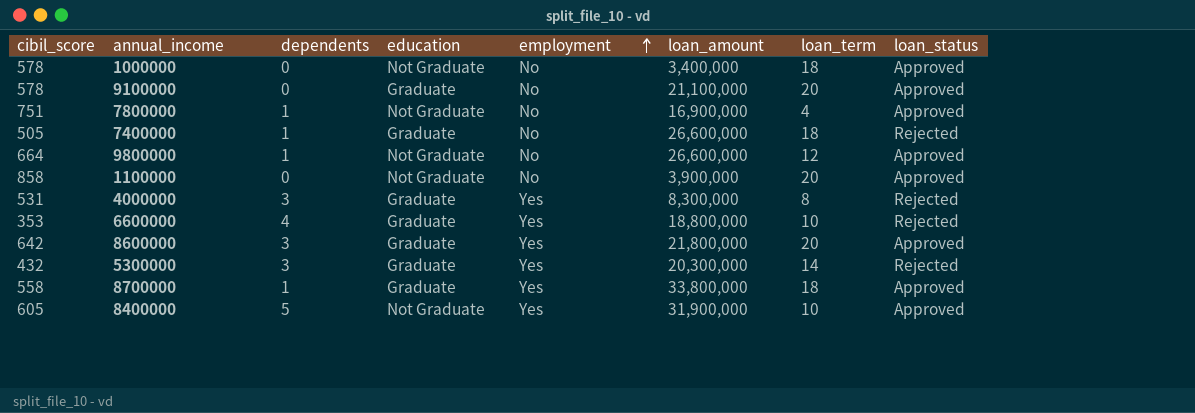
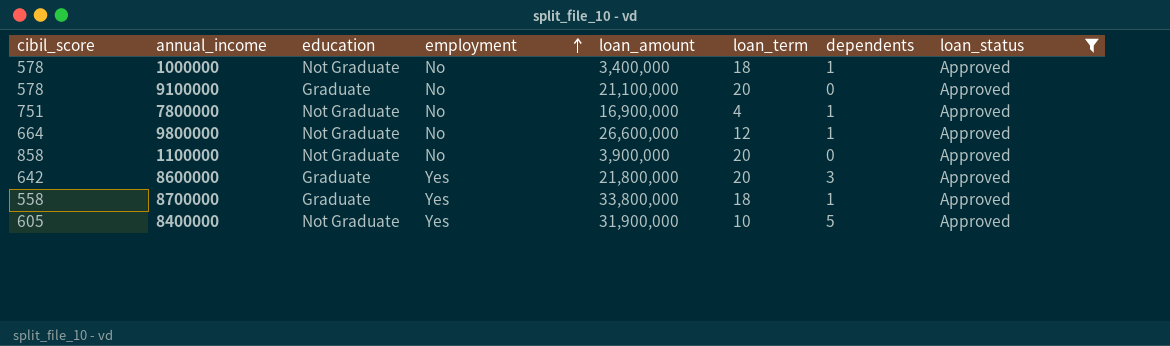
filter: none -> loan_status = Approved
column dependents | position: 3 -> 7
1000000 | dependents: 0 -> 1

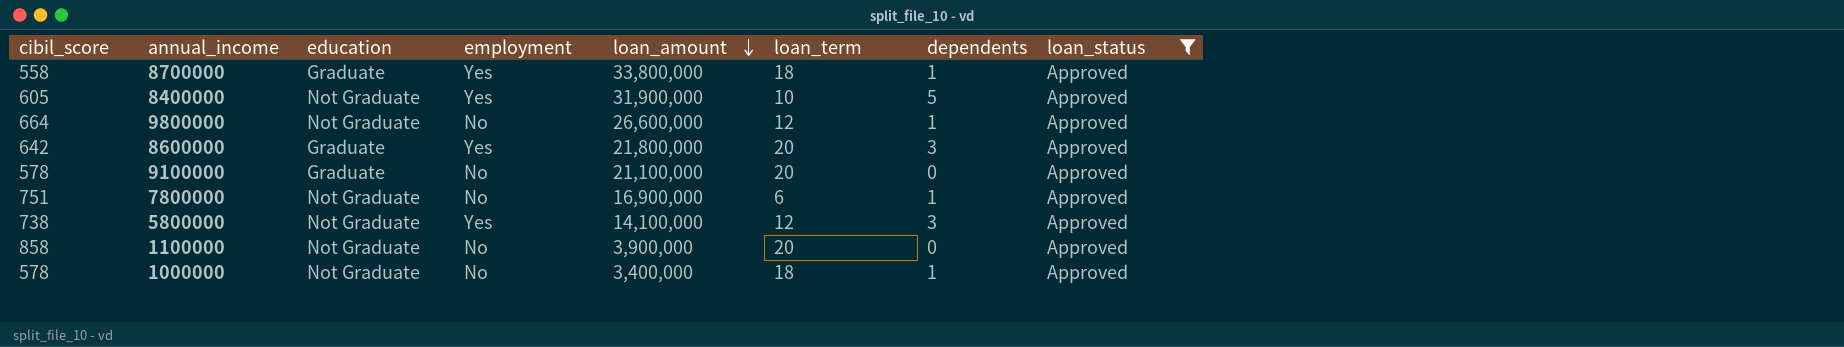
row order: employment ascending -> loan_amount descending
7800000 | loan_term: 4 -> 6
row 5800000: none -> 738 | Not Graduate | Yes | 14,100,000 | 12 | 3 | Approved

